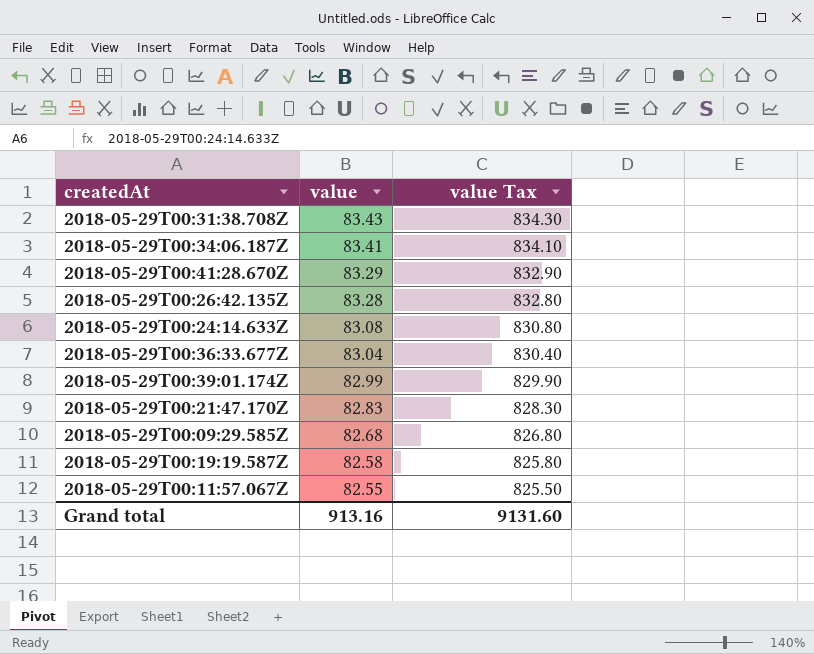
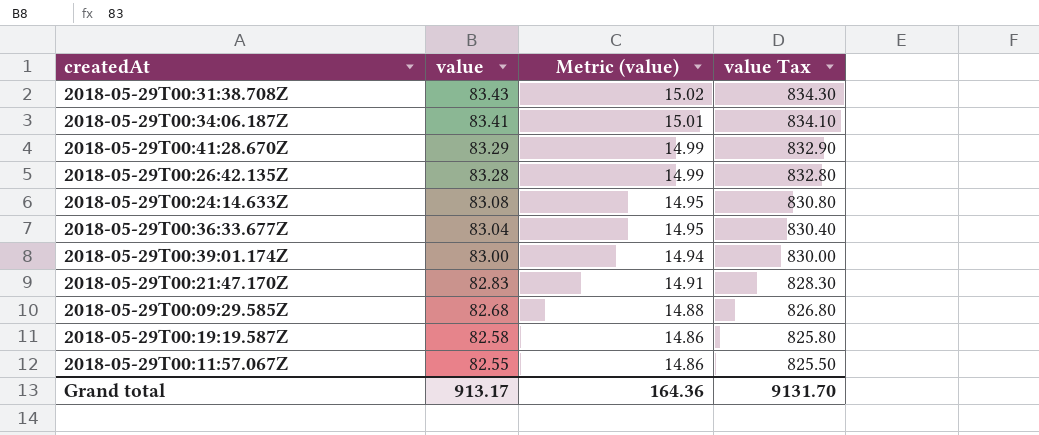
column Metric (value) | formula: none -> [value] * 0.18
2018-05-29T00:39:01.174Z | value: 82.99 -> 83.00
2018-05-29T00:39:01.174Z | value Tax: 829.90 -> 830.00
Grand total | value: 913.16 -> 913.17
Grand total | value Tax: 9131.60 -> 9131.70

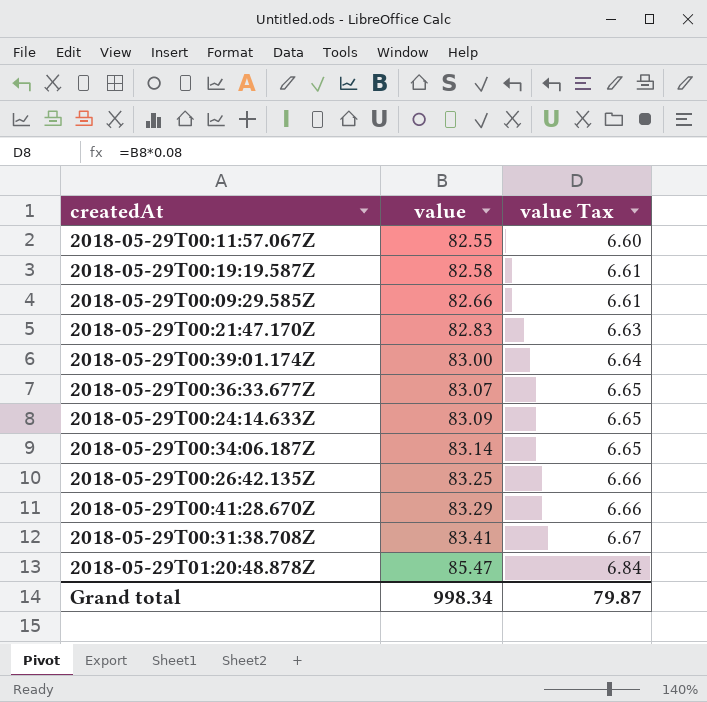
row order: value descending -> value ascending
column Metric (value) | formula: [value] * 0.18 -> none
column value Tax | formula: [value] * 10 -> [value] * 0.08
2018-05-29T00:09:29.585Z | value: 82.68 -> 82.66
2018-05-29T00:36:33.677Z | value: 83.04 -> 83.07
2018-05-29T00:24:14.633Z | value: 83.08 -> 83.09
2018-05-29T00:34:06.187Z | value: 83.41 -> 83.14
2018-05-29T00:26:42.135Z | value: 83.28 -> 83.25
2018-05-29T00:31:38.708Z | value: 83.43 -> 83.41
row 2018-05-29T01:20:48.878Z: none -> 85.47 | 6.84
Grand total | value: 913.17 -> 998.34
Grand total | value Tax: 9131.70 -> 79.87

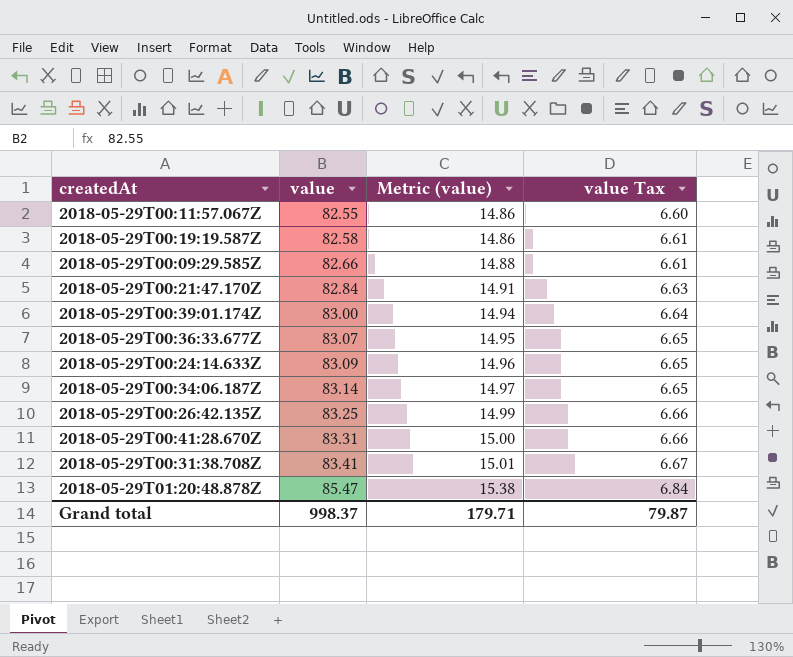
column Metric (value) | formula: none -> [value] * 0.18
2018-05-29T00:21:47.170Z | value: 82.83 -> 82.84
2018-05-29T00:41:28.670Z | value: 83.29 -> 83.31
Grand total | value: 998.34 -> 998.37

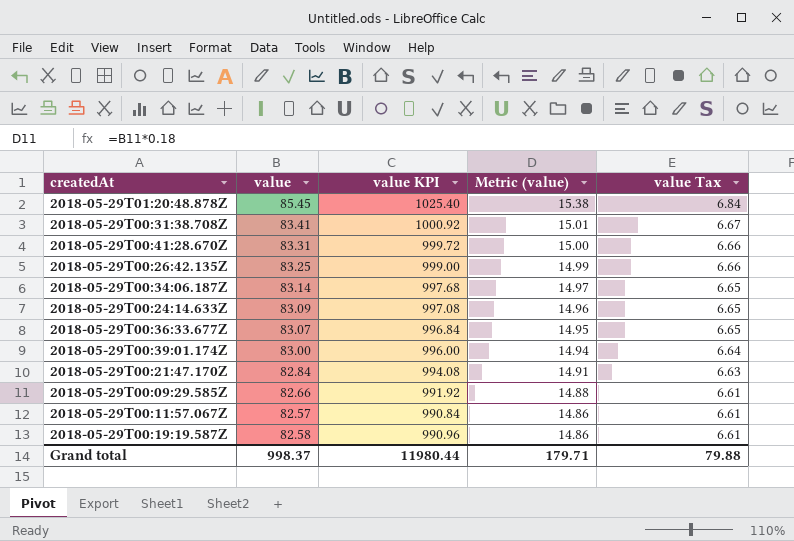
row order: value ascending -> Metric (value) descending
column value KPI | formula: none -> [value] * 12
2018-05-29T01:20:48.878Z | value: 85.47 -> 85.45
2018-05-29T00:11:57.067Z | value: 82.55 -> 82.57
2018-05-29T00:11:57.067Z | value Tax: 6.60 -> 6.61
Grand total | value Tax: 79.87 -> 79.88

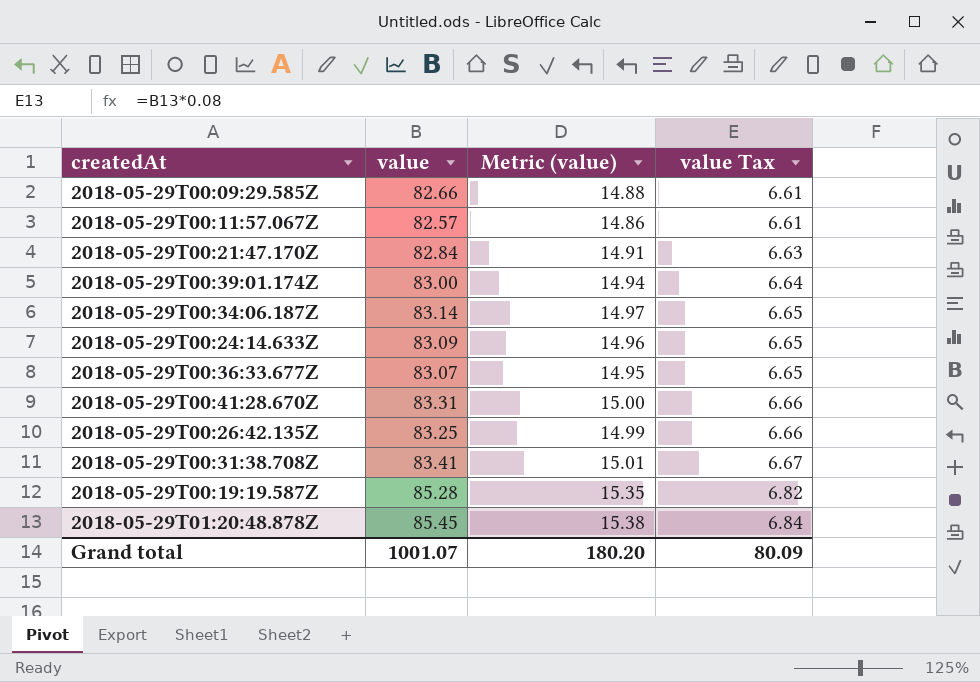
row order: Metric (value) descending -> value Tax ascending
column value KPI | formula: [value] * 12 -> none
2018-05-29T00:19:19.587Z | value: 82.58 -> 85.28
2018-05-29T00:19:19.587Z | Metric (value): 14.86 -> 15.35
2018-05-29T00:19:19.587Z | value Tax: 6.61 -> 6.82
Grand total | value: 998.37 -> 1001.07
Grand total | Metric (value): 179.71 -> 180.20
Grand total | value Tax: 79.88 -> 80.09

